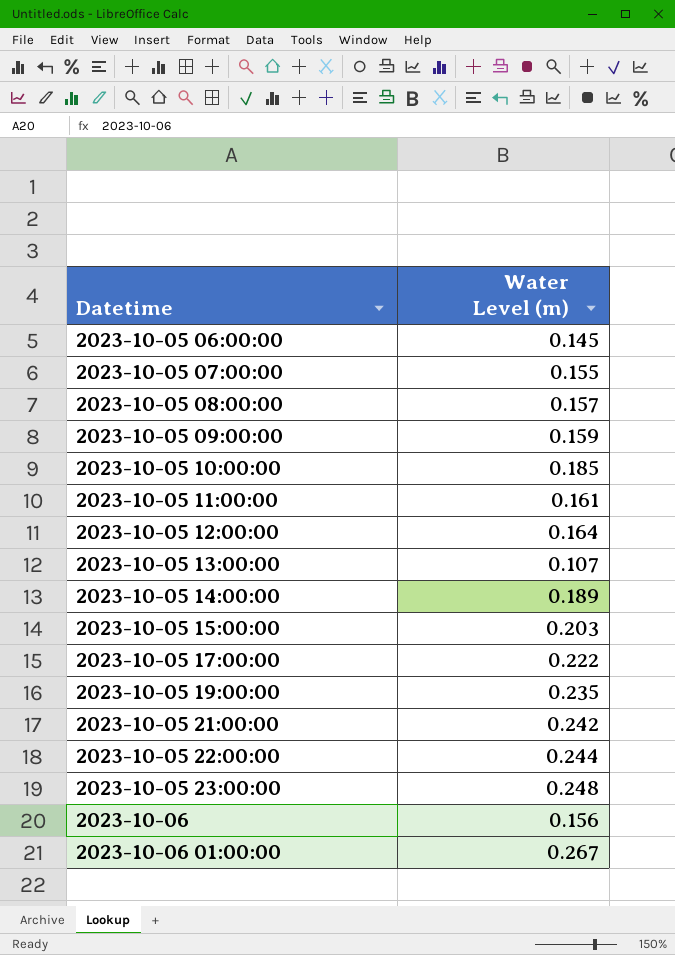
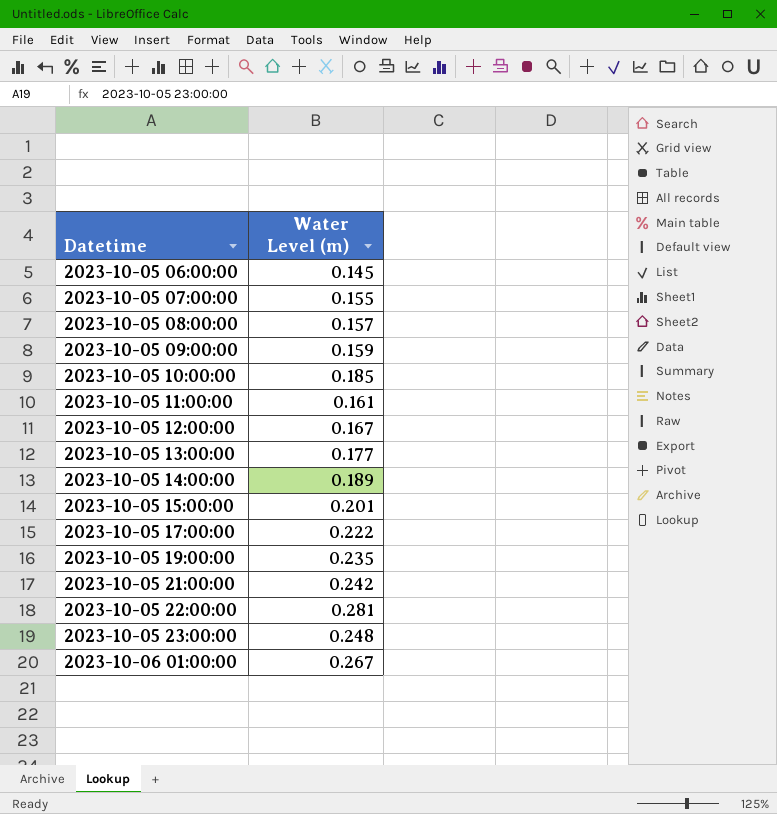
row 2023-10-06: 0.156 -> none
2023-10-05 12:00:00 | Water Level (m): 0.164 -> 0.167
2023-10-05 13:00:00 | Water Level (m): 0.107 -> 0.177
2023-10-05 15:00:00 | Water Level (m): 0.203 -> 0.201
2023-10-05 22:00:00 | Water Level (m): 0.244 -> 0.281

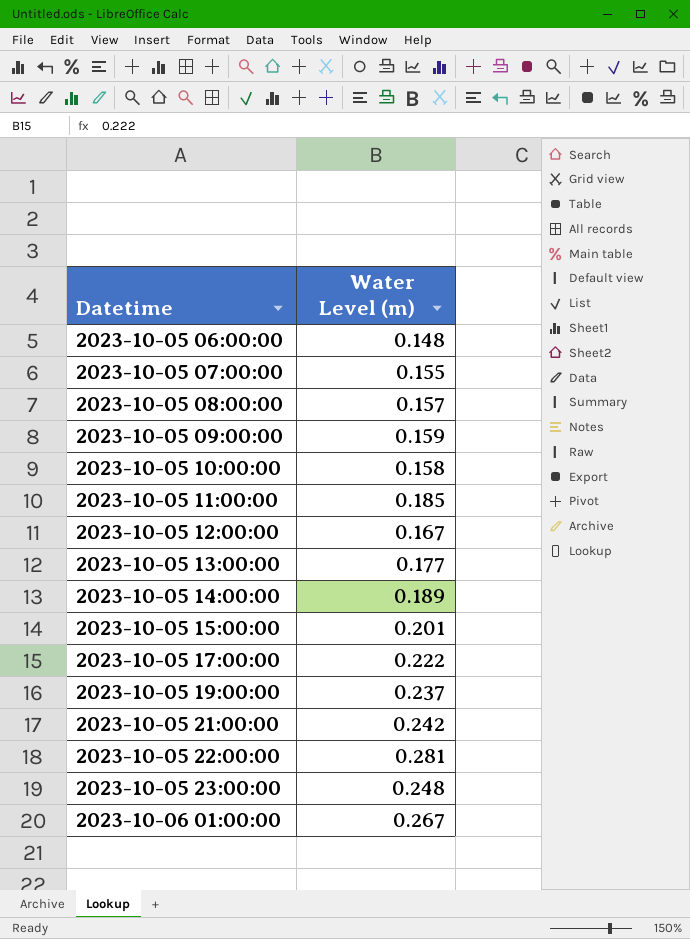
2023-10-05 06:00:00 | Water Level (m): 0.145 -> 0.148
2023-10-05 10:00:00 | Water Level (m): 0.185 -> 0.158
2023-10-05 11:00:00 | Water Level (m): 0.161 -> 0.185
2023-10-05 19:00:00 | Water Level (m): 0.235 -> 0.237

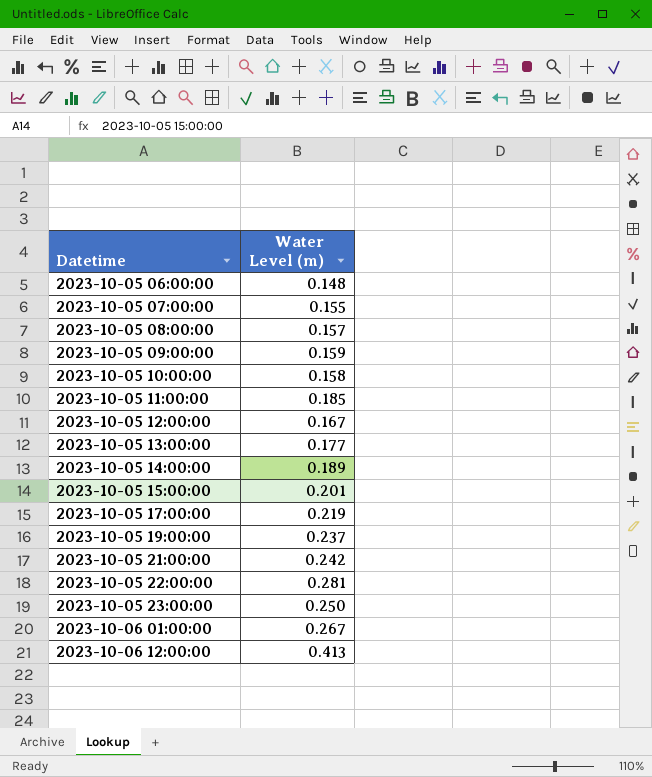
2023-10-05 17:00:00 | Water Level (m): 0.222 -> 0.219
2023-10-05 23:00:00 | Water Level (m): 0.248 -> 0.250
row 2023-10-06 12:00:00: none -> 0.413

